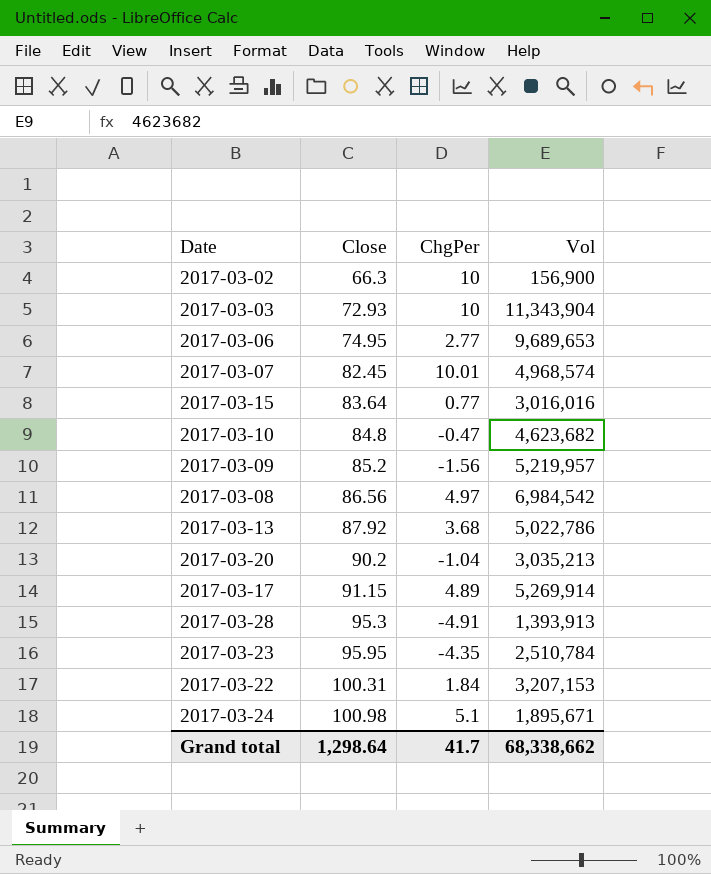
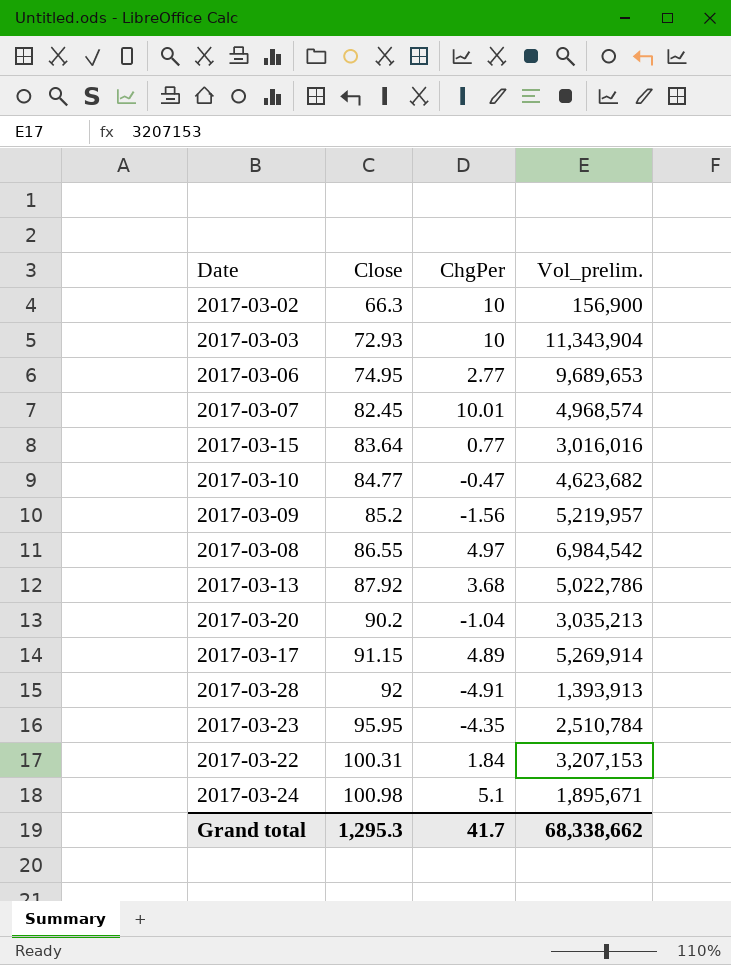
column name: Vol -> Vol_prelim.
2017-03-10 | Close: 84.8 -> 84.77
2017-03-08 | Close: 86.56 -> 86.55
2017-03-28 | Close: 95.3 -> 92
Grand total | Close: 1,298.64 -> 1,295.3

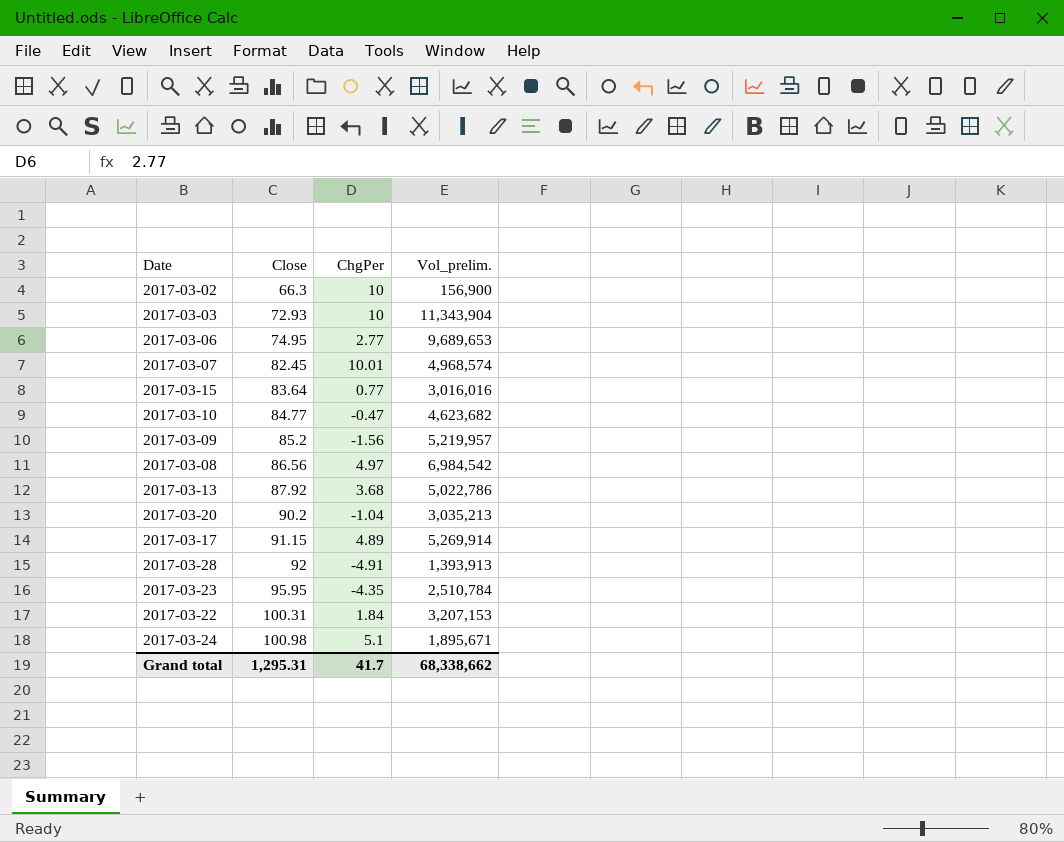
2017-03-08 | Close: 86.55 -> 86.56
Grand total | Close: 1,295.3 -> 1,295.31

